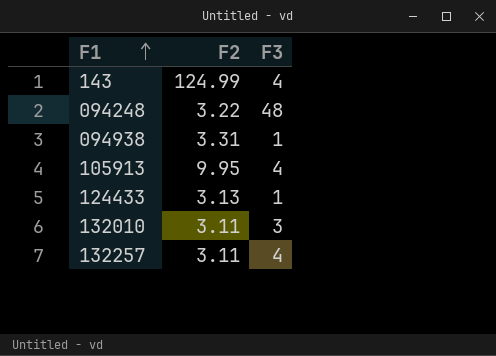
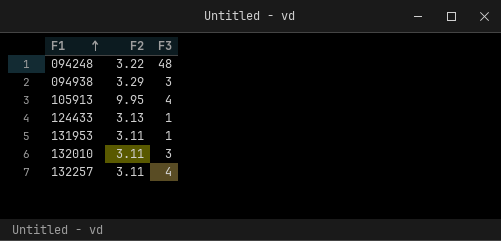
row 143: 124.99 | 4 -> none
094938 | F2: 3.31 -> 3.29
094938 | F3: 1 -> 3
row 131953: none -> 3.11 | 1

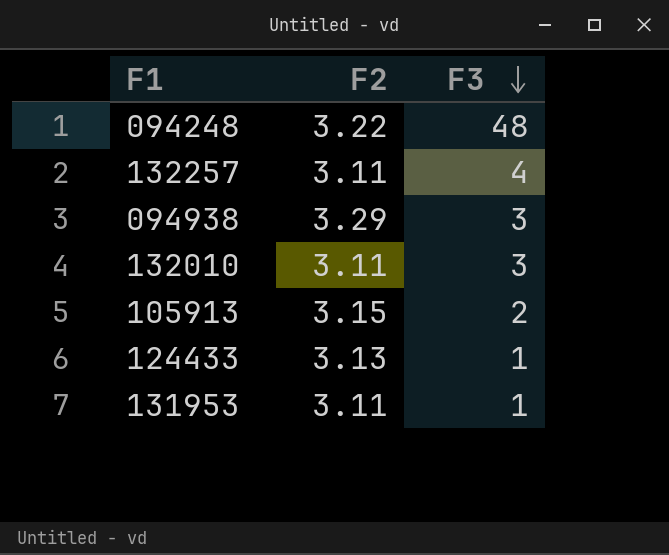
row order: F1 ascending -> F3 descending
105913 | F2: 9.95 -> 3.15
105913 | F3: 4 -> 2

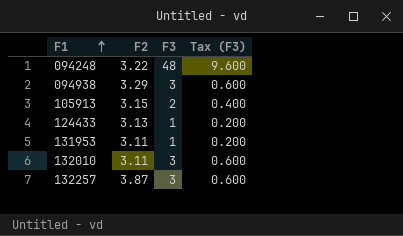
row order: F3 descending -> F1 ascending
column Tax (F3) | formula: none -> [F3] * 0.2
132257 | F2: 3.11 -> 3.87
132257 | F3: 4 -> 3

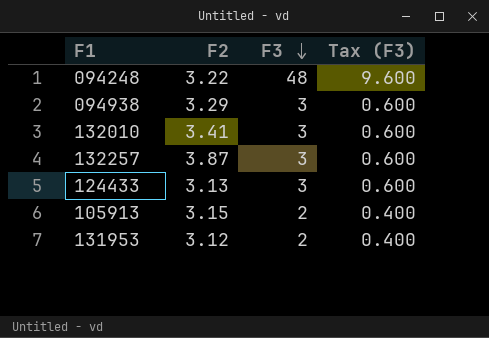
row order: F1 ascending -> F3 descending
132010 | F2: 3.11 -> 3.41
124433 | F3: 1 -> 3
124433 | Tax (F3): 0.200 -> 0.600
131953 | F2: 3.11 -> 3.12
131953 | F3: 1 -> 2
131953 | Tax (F3): 0.200 -> 0.400

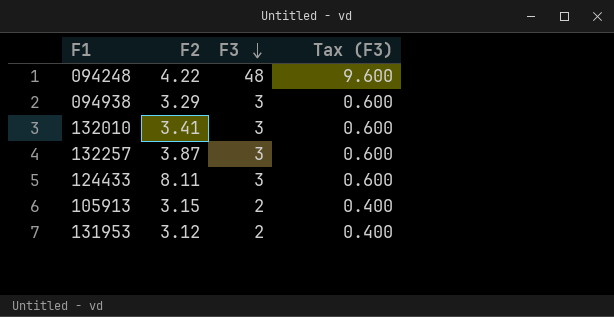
094248 | F2: 3.22 -> 4.22
124433 | F2: 3.13 -> 8.11

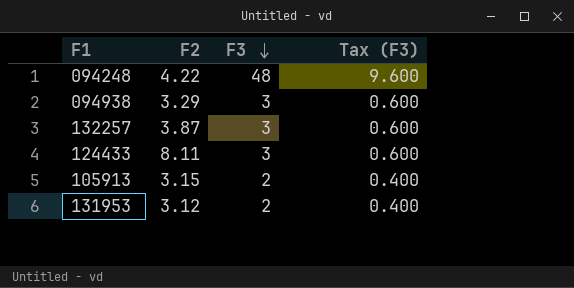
row 132010: 3.41 | 3 | 0.600 -> none

